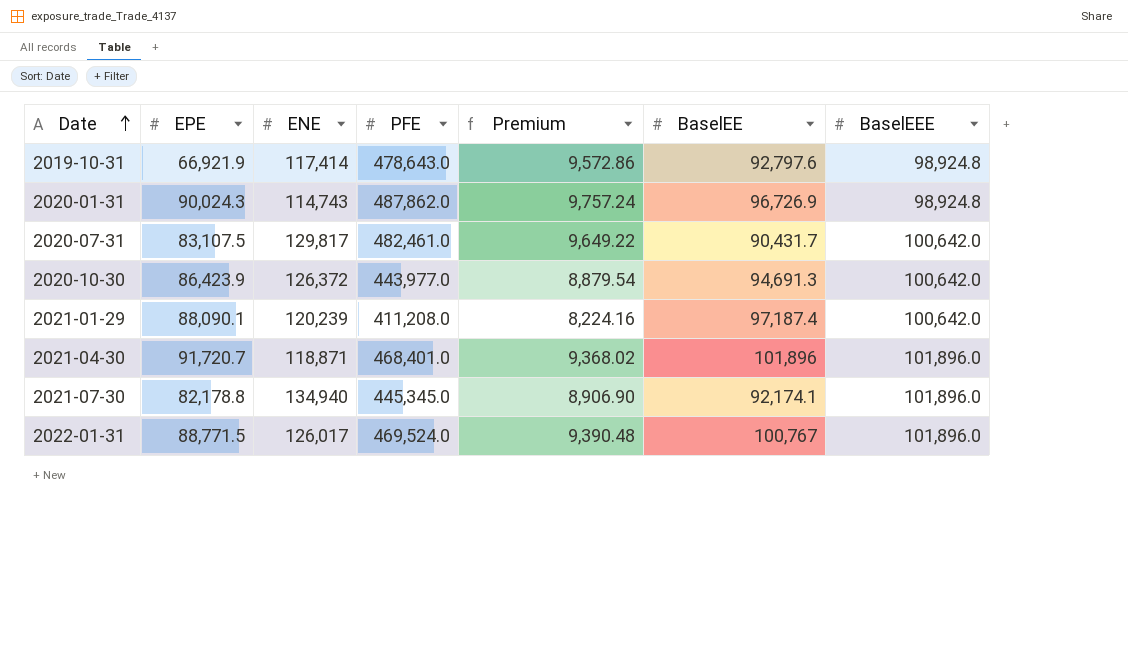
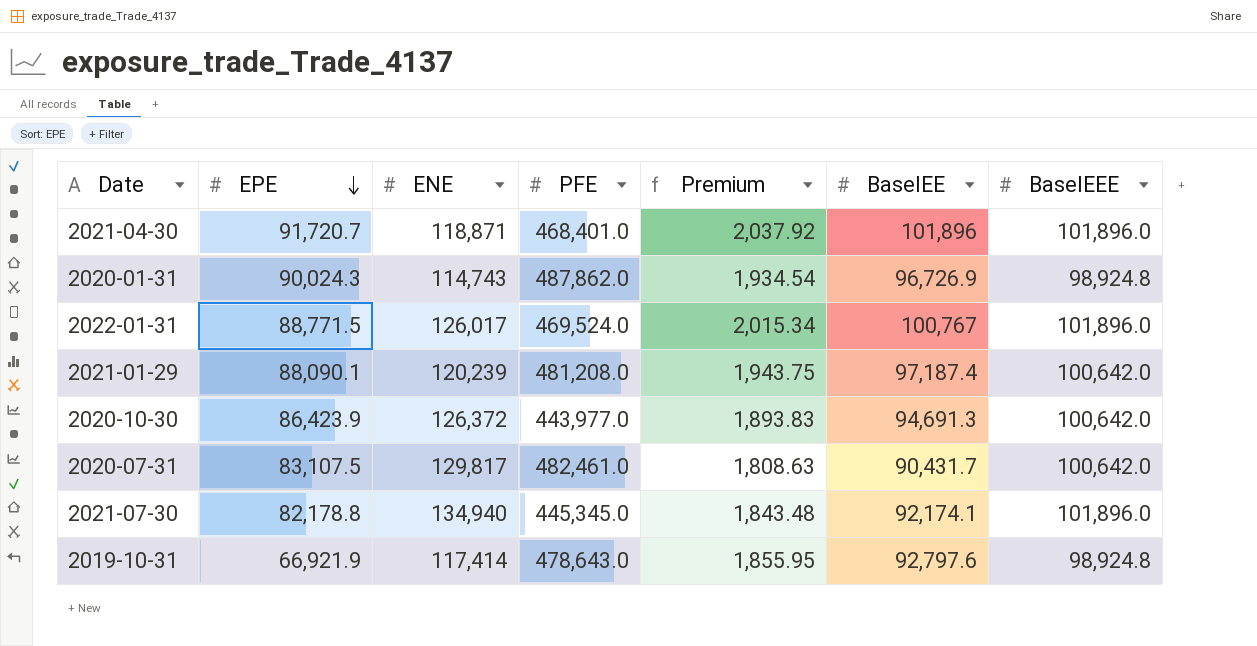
row order: Date ascending -> EPE descending
column Premium | formula: [PFE] * 0.02 -> [BaselEE] * 0.02
2021-01-29 | PFE: 411,208.0 -> 481,208.0

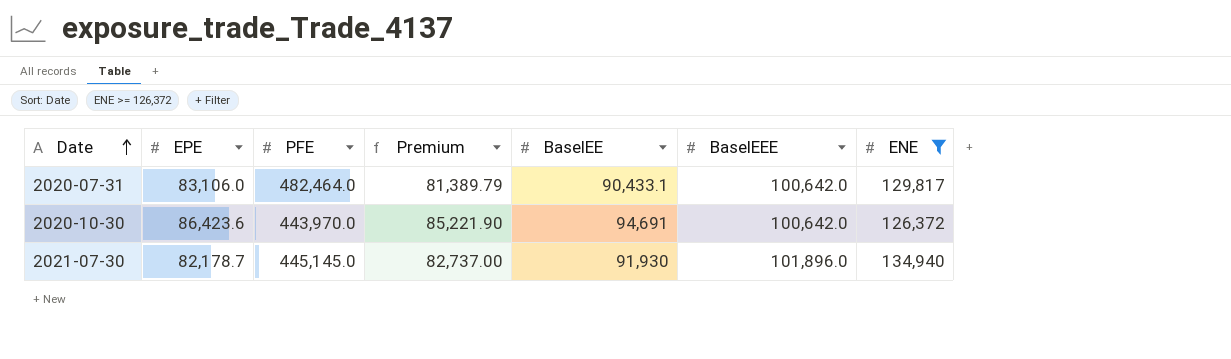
filter: none -> ENE >= 126,372
row order: EPE descending -> Date ascending
column Premium | formula: [BaselEE] * 0.02 -> [BaselEE] * 0.9
column ENE | position: 3 -> 7
2020-07-31 | EPE: 83,107.5 -> 83,106.0
2020-07-31 | PFE: 482,461.0 -> 482,464.0
2020-07-31 | BaselEE: 90,431.7 -> 90,433.1
2020-10-30 | EPE: 86,423.9 -> 86,423.6
2020-10-30 | PFE: 443,977.0 -> 443,970.0
2020-10-30 | BaselEE: 94,691.3 -> 94,691
2021-07-30 | EPE: 82,178.8 -> 82,178.7
2021-07-30 | PFE: 445,345.0 -> 445,145.0
2021-07-30 | BaselEE: 92,174.1 -> 91,930

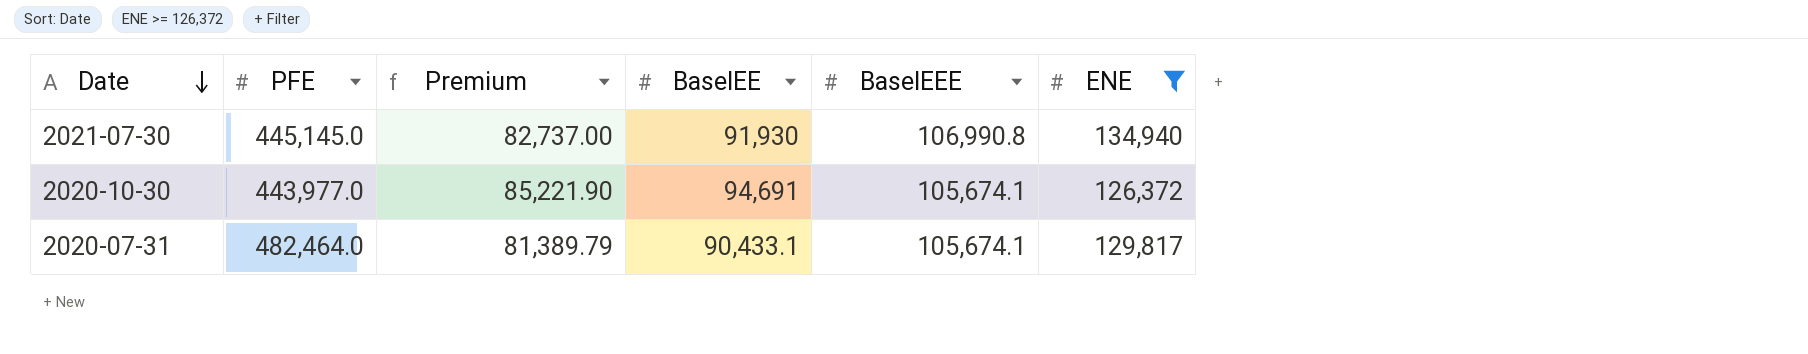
row order: Date ascending -> Date descending
column EPE | position: 2 -> none
2021-07-30 | BaselEEE: 101,896.0 -> 106,990.8
2020-10-30 | PFE: 443,970.0 -> 443,977.0
2020-10-30 | BaselEEE: 100,642.0 -> 105,674.1
2020-07-31 | BaselEEE: 100,642.0 -> 105,674.1

